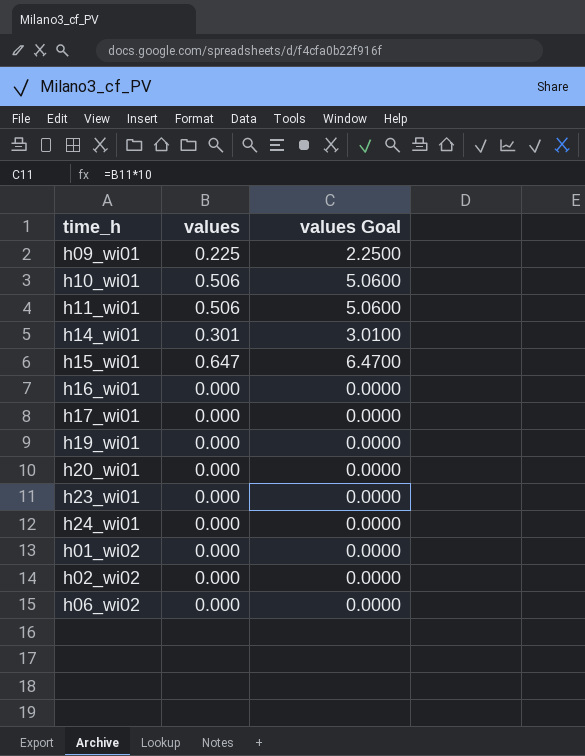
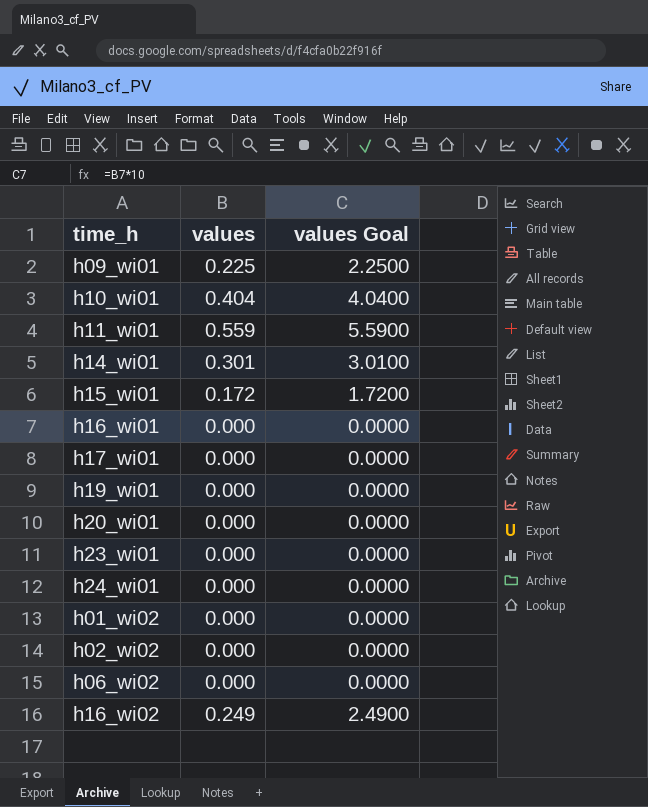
h10_wi01 | values: 0.506 -> 0.404
h10_wi01 | values Goal: 5.0600 -> 4.0400
h11_wi01 | values: 0.506 -> 0.559
h11_wi01 | values Goal: 5.0600 -> 5.5900
h15_wi01 | values: 0.647 -> 0.172
h15_wi01 | values Goal: 6.4700 -> 1.7200
row h16_wi02: none -> 0.249 | 2.4900

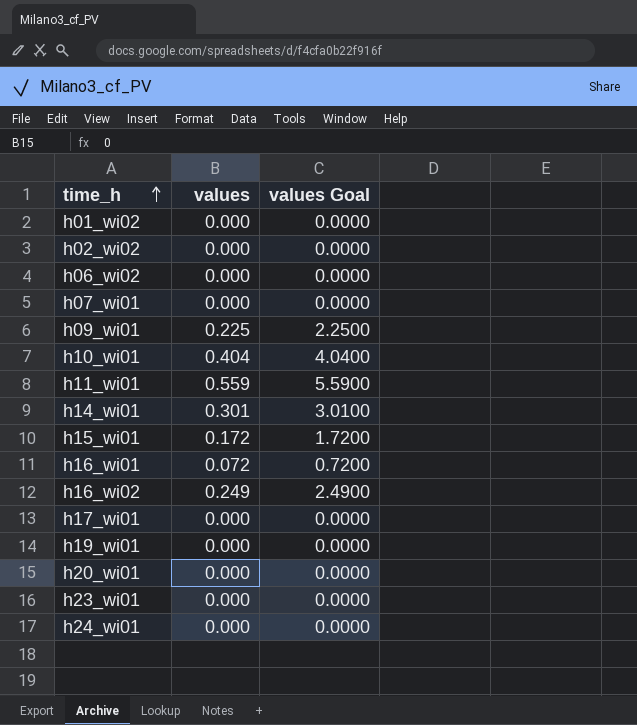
row order: none -> time_h ascending
row h07_wi01: none -> 0.000 | 0.0000
h16_wi01 | values: 0.000 -> 0.072
h16_wi01 | values Goal: 0.0000 -> 0.7200

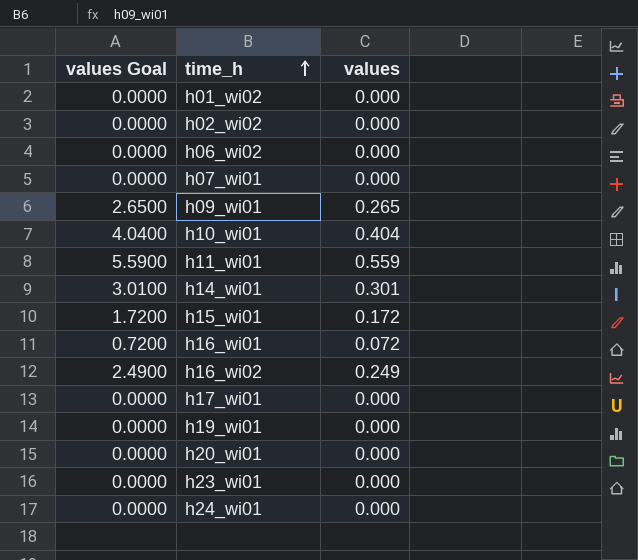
column values Goal | position: 3 -> 1
h09_wi01 | values Goal: 2.2500 -> 2.6500
h09_wi01 | values: 0.225 -> 0.265

